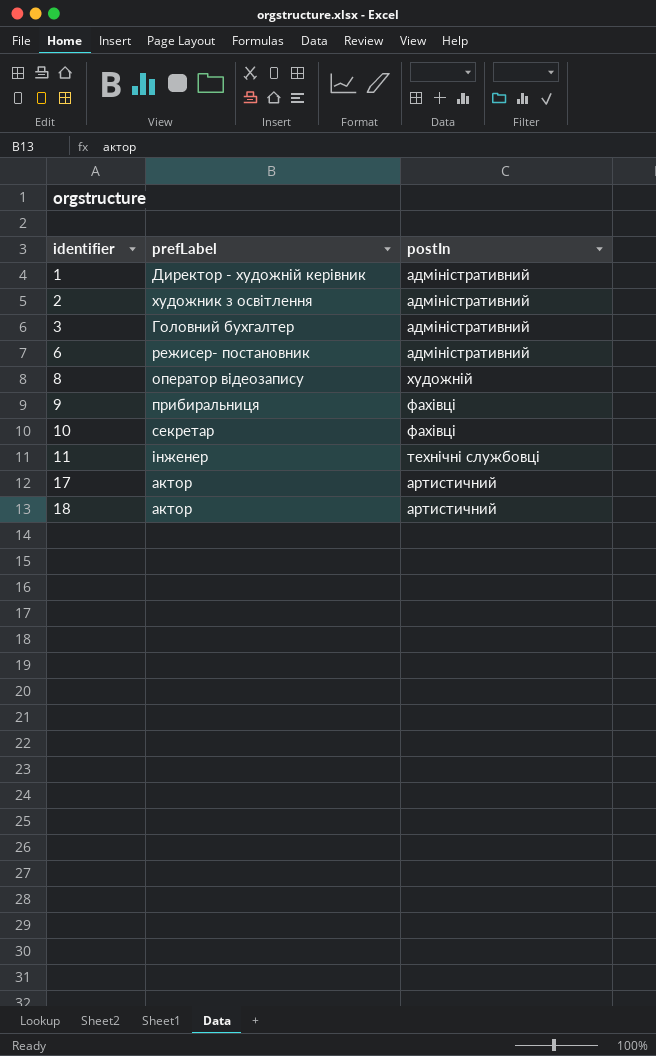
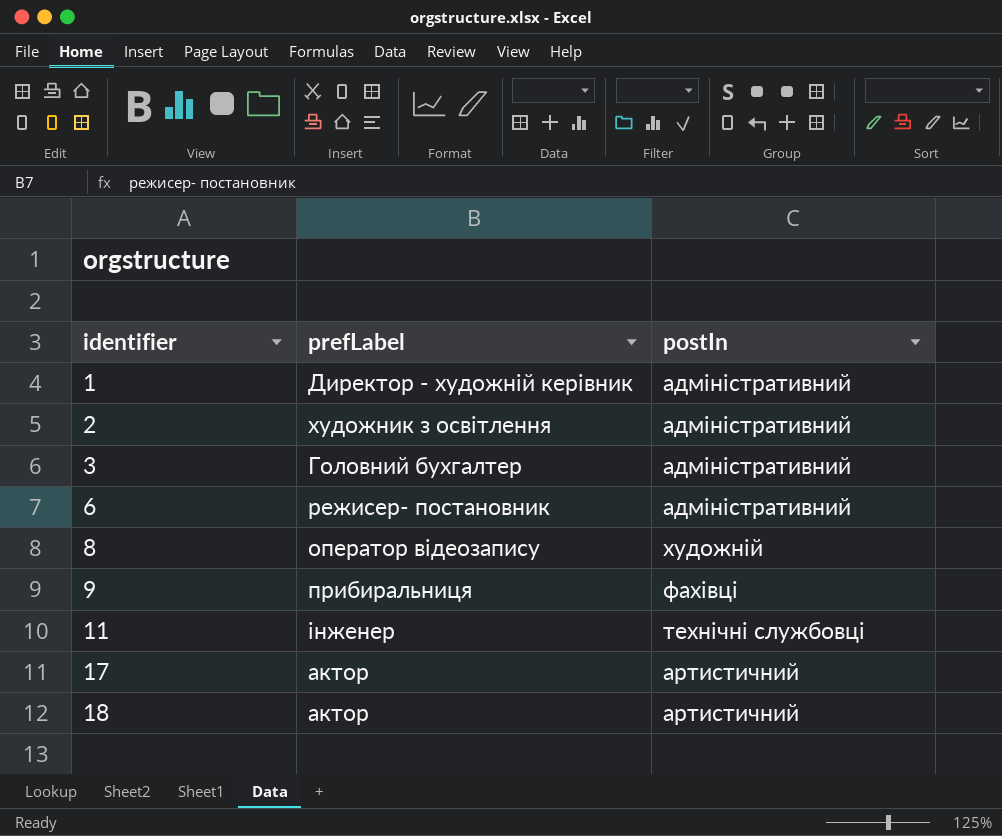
row 10: секретар | фахівці -> none

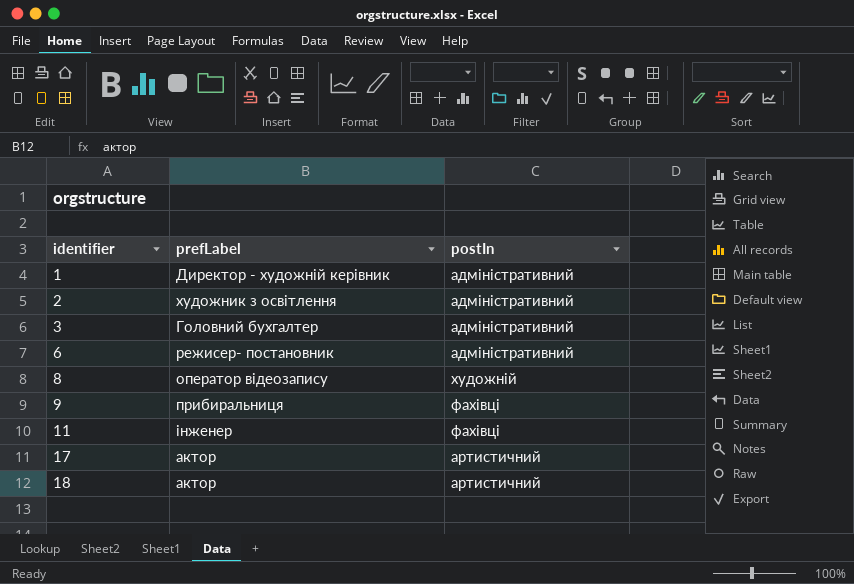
11 | postIn: технічні службовці -> фахівці

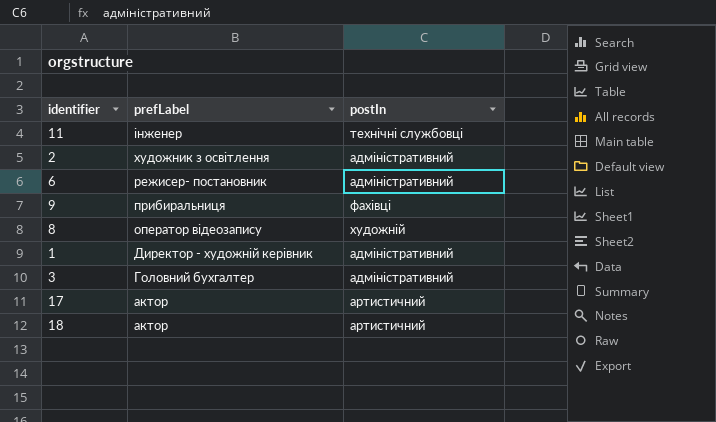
row order: identifier ascending -> prefLabel descending
11 | postIn: фахівці -> технічні службовці

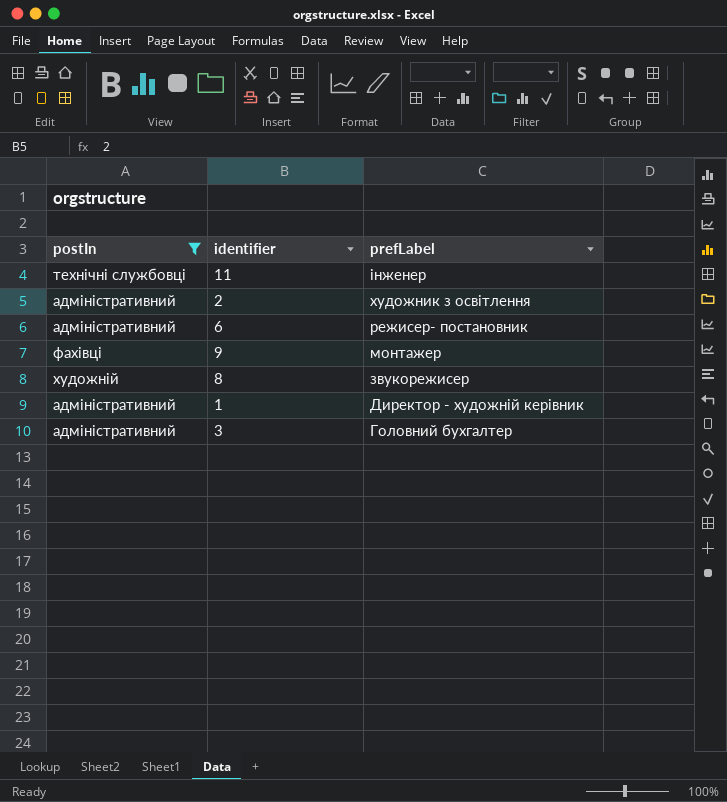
filter: none -> postIn != артистичний
column postIn | position: 3 -> 1
9 | prefLabel: прибиральниця -> монтажер
8 | prefLabel: оператор відеозапису -> звукорежисер

